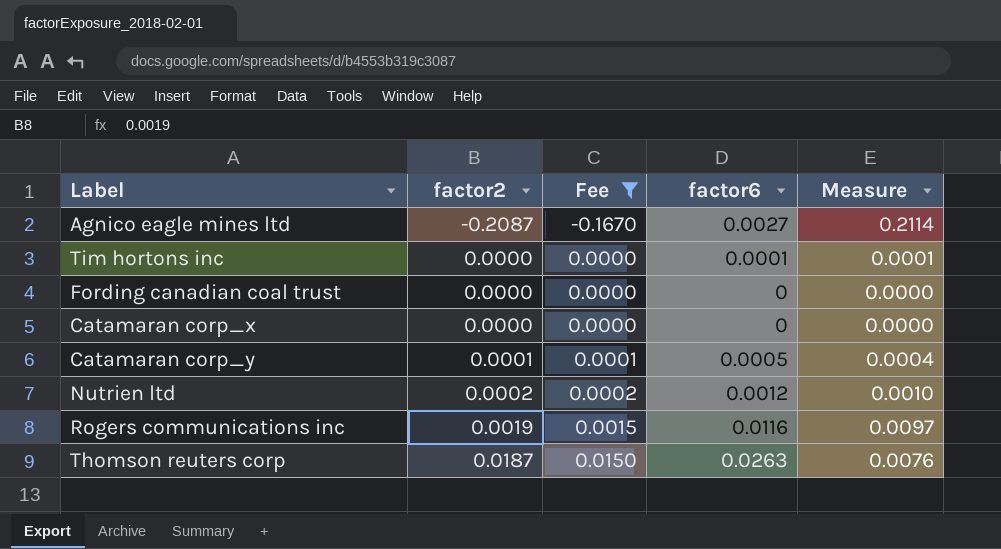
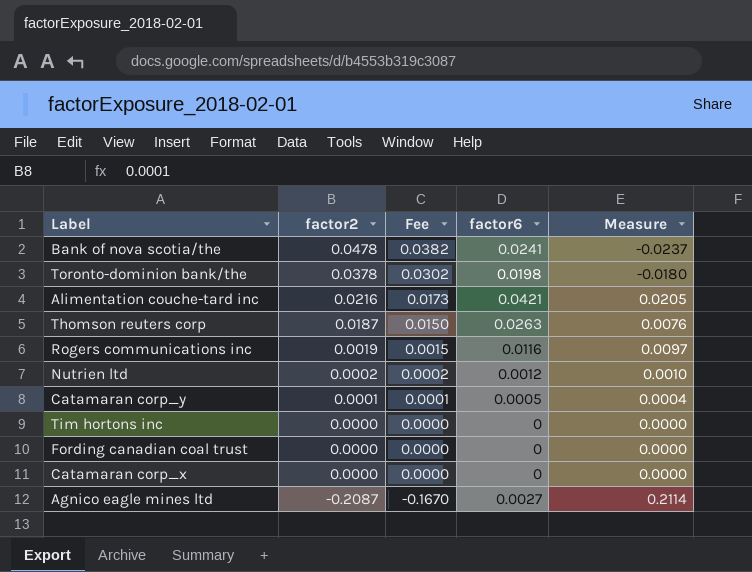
filter: Fee <= 0.0150 -> none
row order: factor2 ascending -> factor2 descending
Tim hortons inc | factor6: 0.0001 -> 0
Tim hortons inc | Measure: 0.0001 -> 0.0000

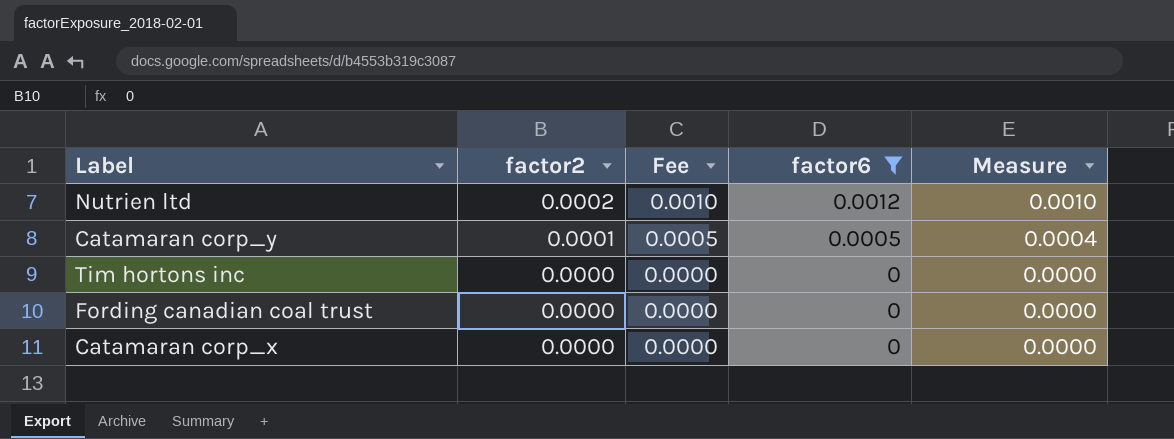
filter: none -> factor6 <= 0.0012
column Fee | formula: [factor2] * 0.8 -> [factor2] * 5

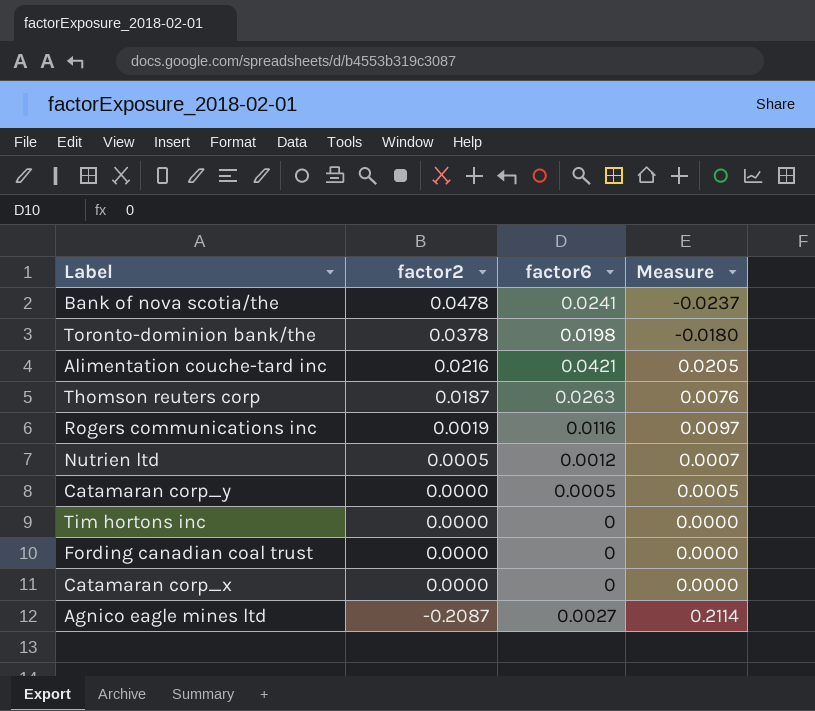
filter: factor6 <= 0.0012 -> none
column Fee | formula: [factor2] * 5 -> none
Nutrien ltd | factor2: 0.0002 -> 0.0005
Nutrien ltd | Measure: 0.0010 -> 0.0007
Catamaran corp_y | factor2: 0.0001 -> 0.0000
Catamaran corp_y | Measure: 0.0004 -> 0.0005

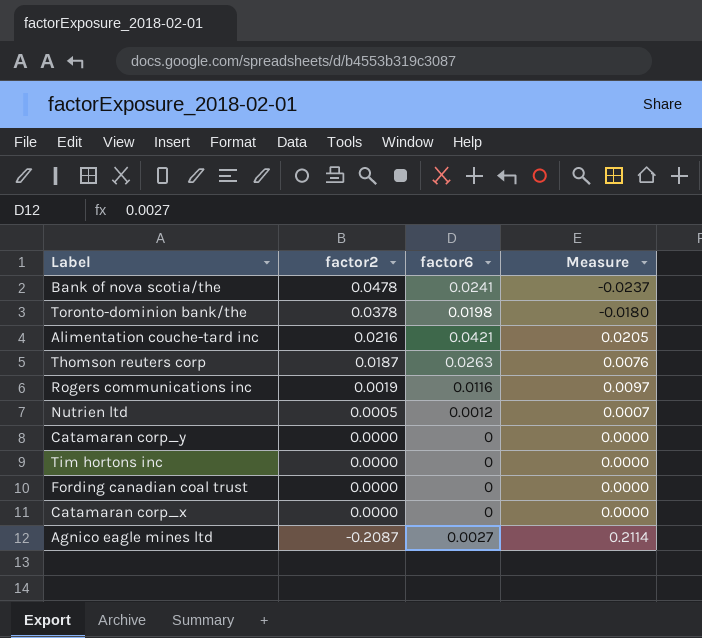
Catamaran corp_y | factor6: 0.0005 -> 0
Catamaran corp_y | Measure: 0.0005 -> 0.0000

